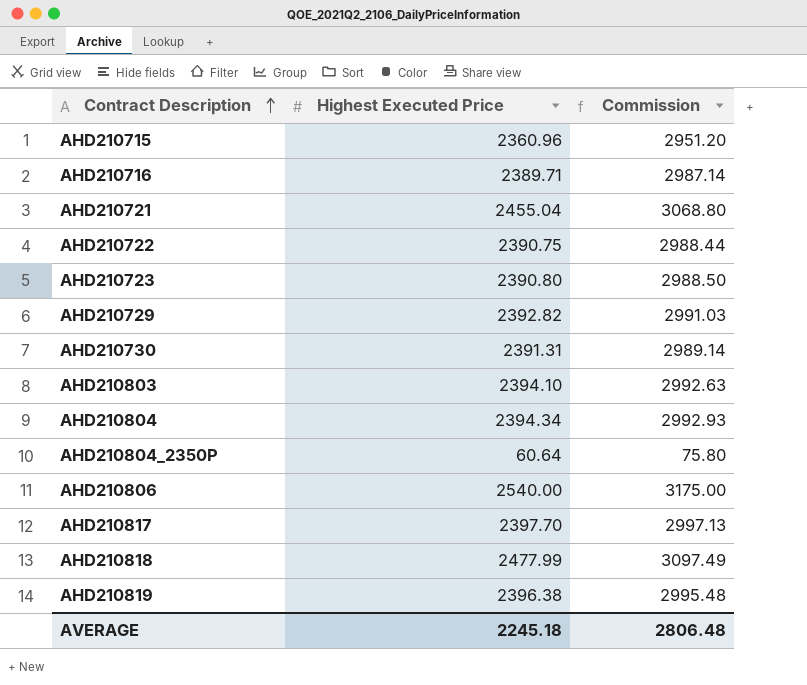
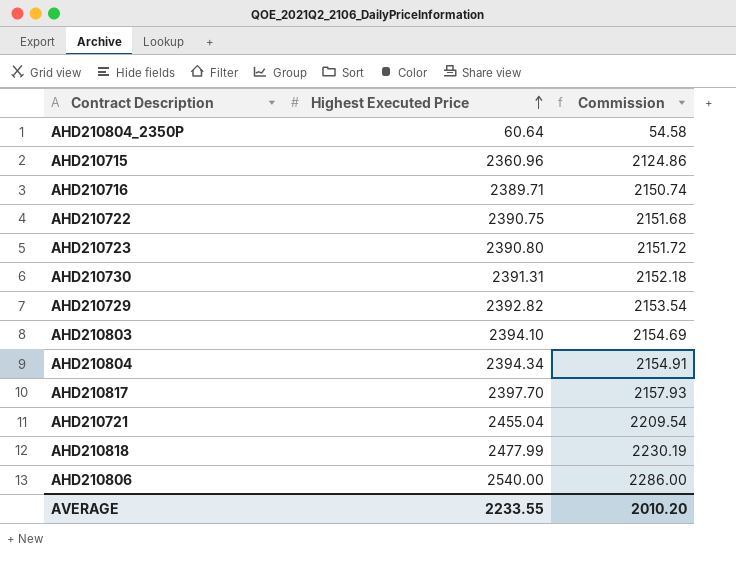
row order: Contract Description ascending -> Highest Executed Price ascending
column Commission | formula: [Highest Executed Price] * 1.25 -> [Highest Executed Price] * 0.9
row AHD210819: 2396.38 | 2995.48 -> none
AVERAGE | Highest Executed Price: 2245.18 -> 2233.55
AVERAGE | Commission: 2806.48 -> 2010.20

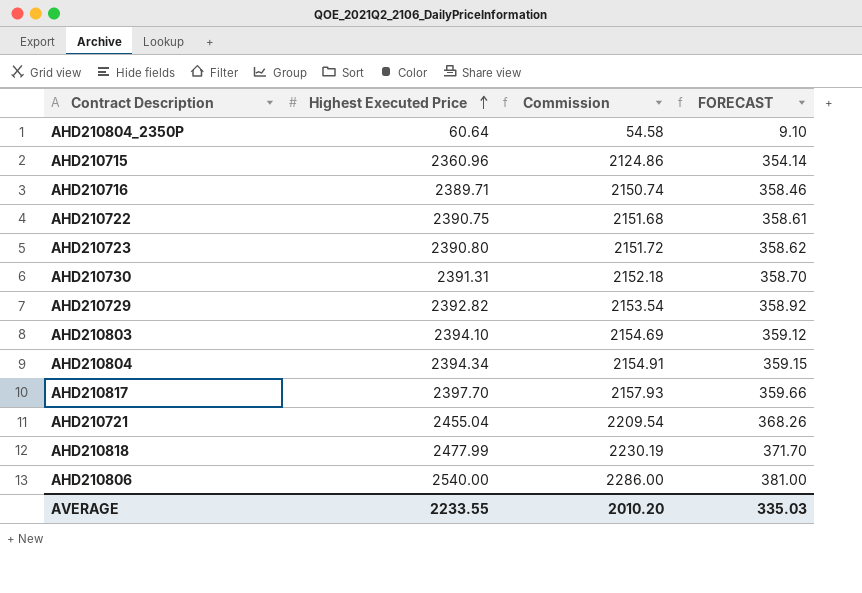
column FORECAST | formula: none -> [Highest Executed Price] * 0.15

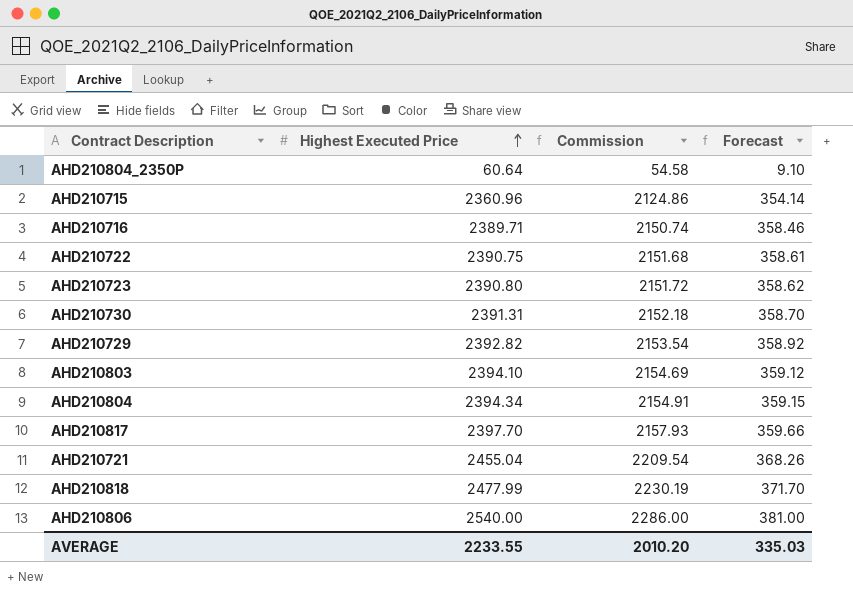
column name: FORECAST -> Forecast

